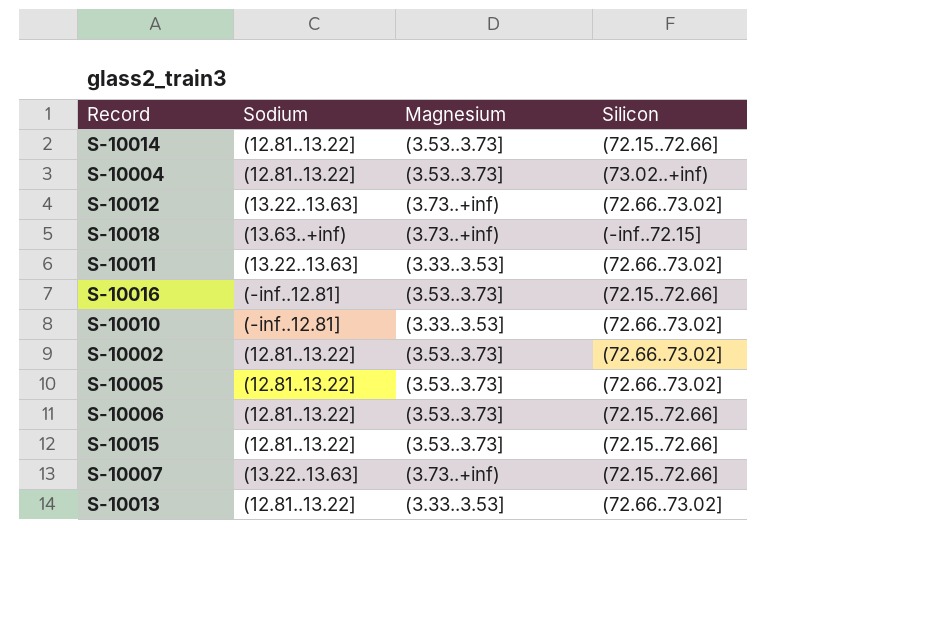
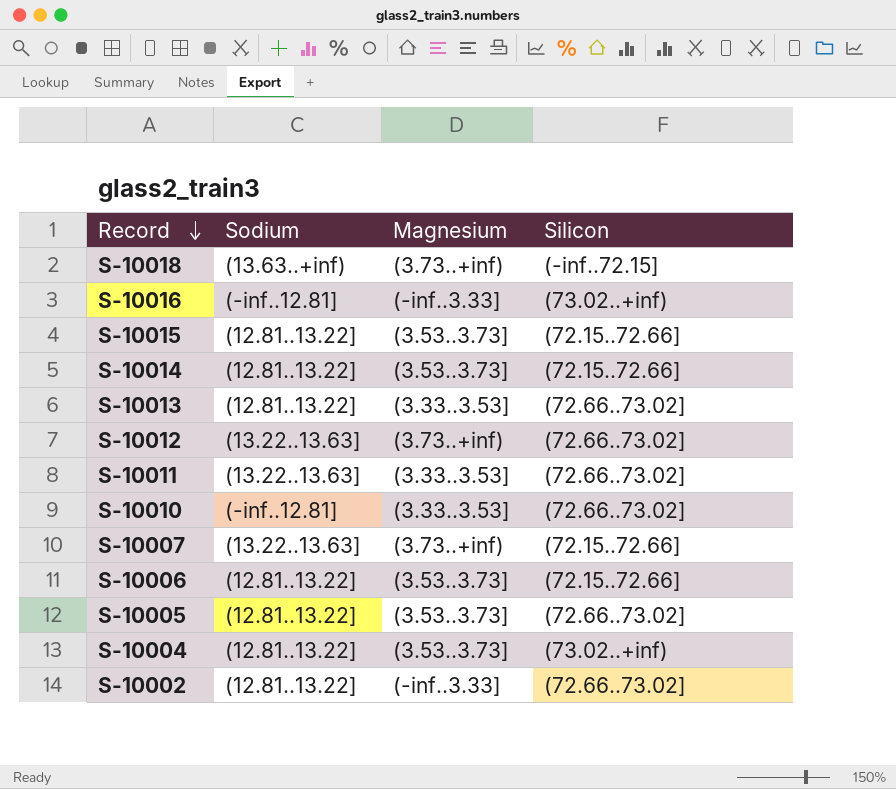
row order: none -> Record descending
S-10016 | Magnesium: (3.53..3.73] -> (-inf..3.33]
S-10016 | Silicon: (72.15..72.66] -> (73.02..+inf)
S-10002 | Magnesium: (3.53..3.73] -> (-inf..3.33]

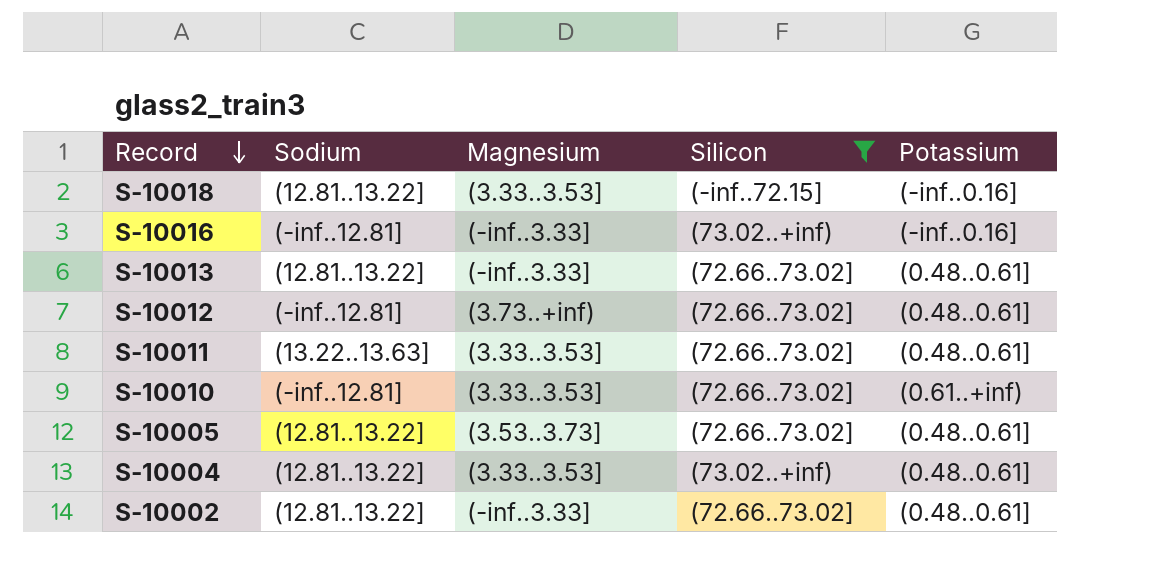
filter: none -> Silicon != (72.15..72.66]
column Potassium | position: none -> 5
S-10018 | Sodium: (13.63..+inf) -> (12.81..13.22]
S-10018 | Magnesium: (3.73..+inf) -> (3.33..3.53]
S-10013 | Magnesium: (3.33..3.53] -> (-inf..3.33]
S-10012 | Sodium: (13.22..13.63] -> (-inf..12.81]
S-10004 | Magnesium: (3.53..3.73] -> (3.33..3.53]

